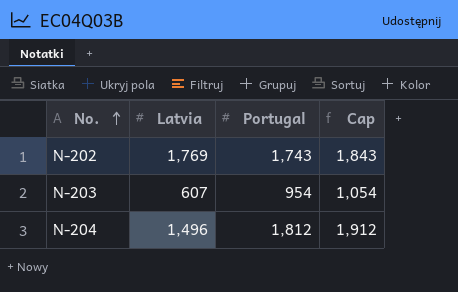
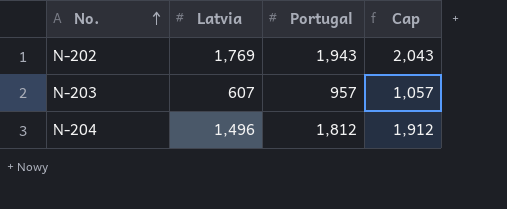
N-202 | Portugal: 1,743 -> 1,943
N-202 | Cap: 1,843 -> 2,043
N-203 | Portugal: 954 -> 957
N-203 | Cap: 1,054 -> 1,057

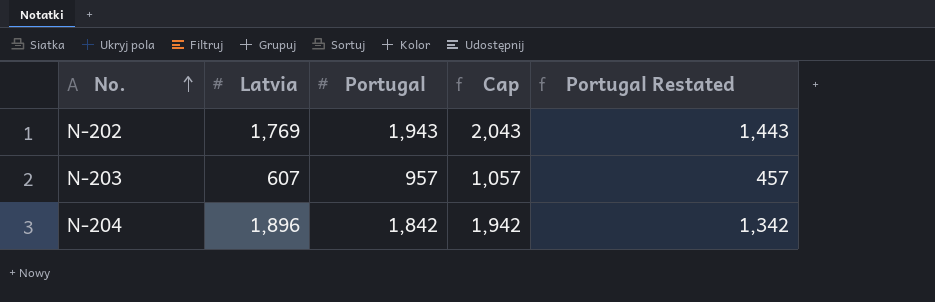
column Portugal Restated | formula: none -> [Portugal] - 500
N-204 | Latvia: 1,496 -> 1,896
N-204 | Portugal: 1,812 -> 1,842
N-204 | Cap: 1,912 -> 1,942

